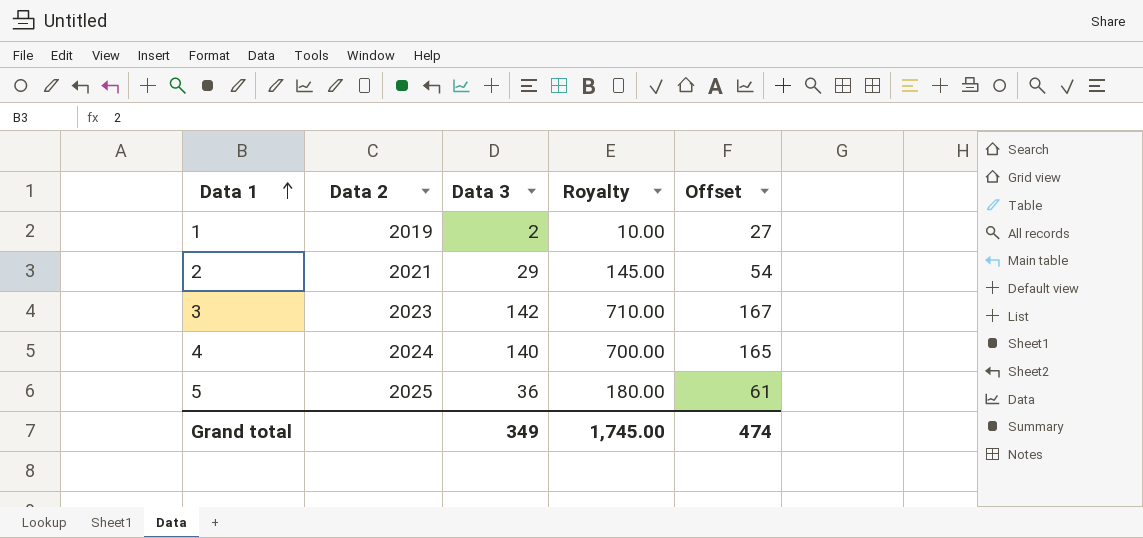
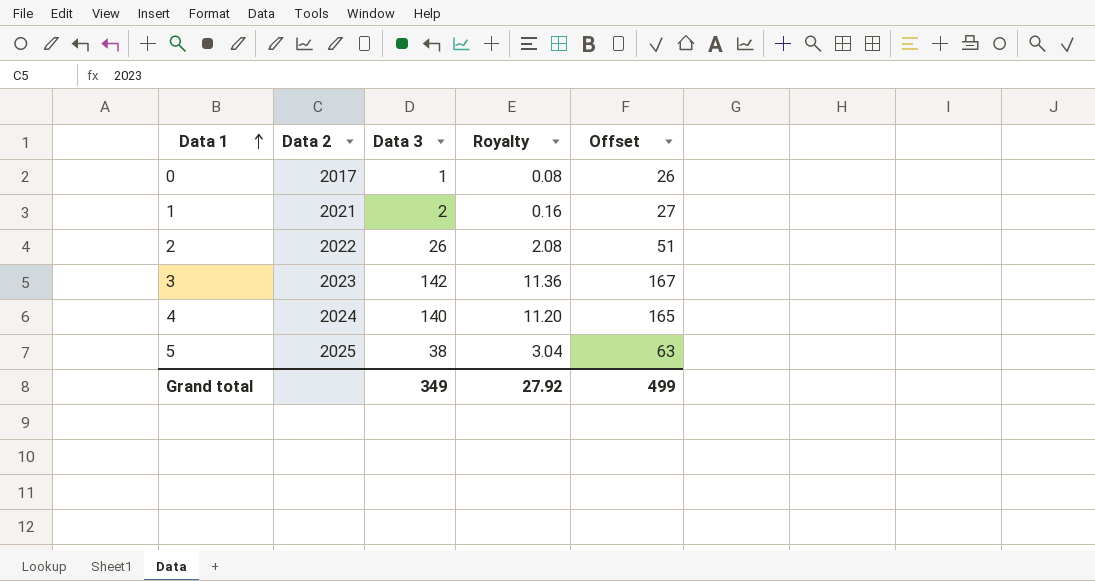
column Royalty | formula: [Data 3] * 5 -> [Data 3] * 0.08
row 0: none -> 2017 | 1 | 0.08 | 26
1 | Data 2: 2019 -> 2021
2 | Data 2: 2021 -> 2022
2 | Data 3: 29 -> 26
2 | Offset: 54 -> 51
5 | Data 3: 36 -> 38
5 | Offset: 61 -> 63
Grand total | Royalty: 1,745.00 -> 27.92
Grand total | Offset: 474 -> 499

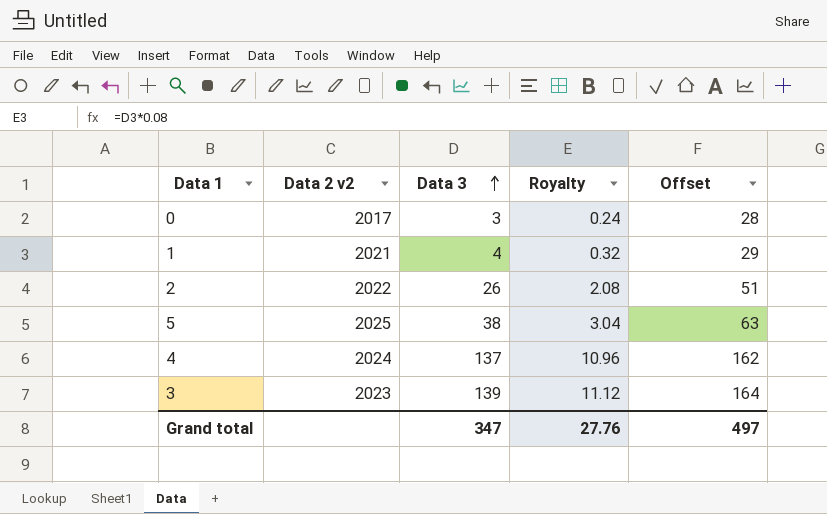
row order: Data 1 ascending -> Data 3 ascending
column name: Data 2 -> Data 2 v2
0 | Data 3: 1 -> 3
0 | Royalty: 0.08 -> 0.24
0 | Offset: 26 -> 28
1 | Data 3: 2 -> 4
1 | Royalty: 0.16 -> 0.32
1 | Offset: 27 -> 29
4 | Data 3: 140 -> 137
4 | Royalty: 11.20 -> 10.96
4 | Offset: 165 -> 162
3 | Data 3: 142 -> 139
3 | Royalty: 11.36 -> 11.12
3 | Offset: 167 -> 164
Grand total | Data 3: 349 -> 347
Grand total | Royalty: 27.92 -> 27.76
Grand total | Offset: 499 -> 497

